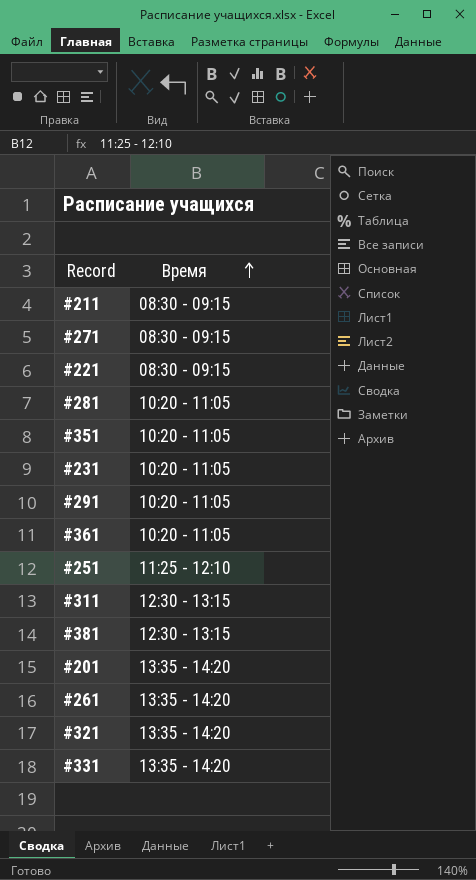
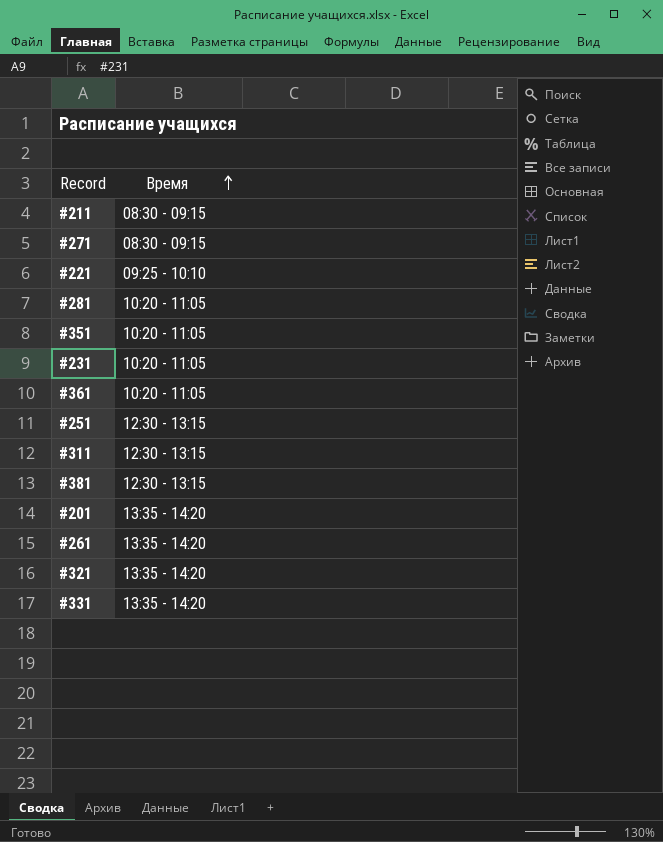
row #291: 10:20 - 11:05 -> none
#221 | Время: 08:30 - 09:15 -> 09:25 - 10:10
#251 | Время: 11:25 - 12:10 -> 12:30 - 13:15

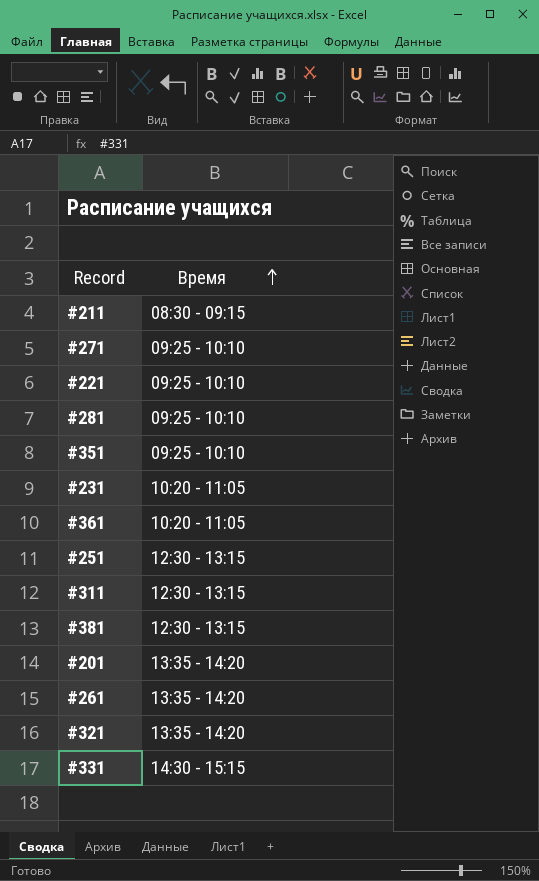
#271 | Время: 08:30 - 09:15 -> 09:25 - 10:10
#281 | Время: 10:20 - 11:05 -> 09:25 - 10:10
#351 | Время: 10:20 - 11:05 -> 09:25 - 10:10
#331 | Время: 13:35 - 14:20 -> 14:30 - 15:15

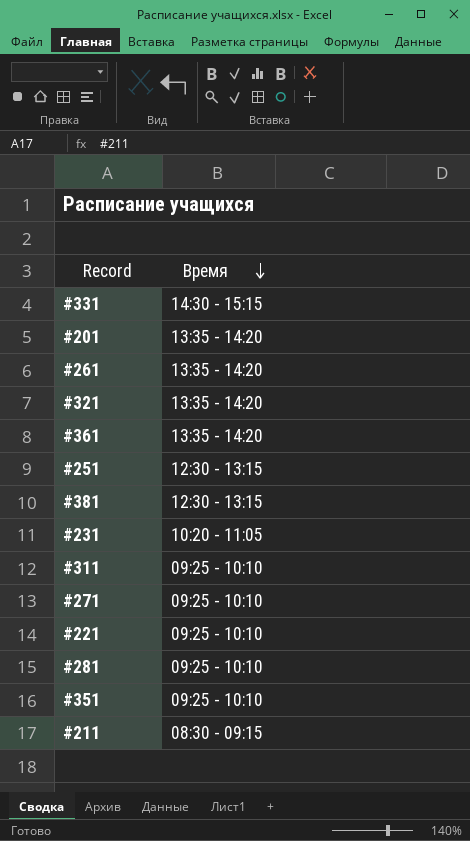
row order: Время ascending -> Время descending
#361 | Время: 10:20 - 11:05 -> 13:35 - 14:20
#311 | Время: 12:30 - 13:15 -> 09:25 - 10:10

